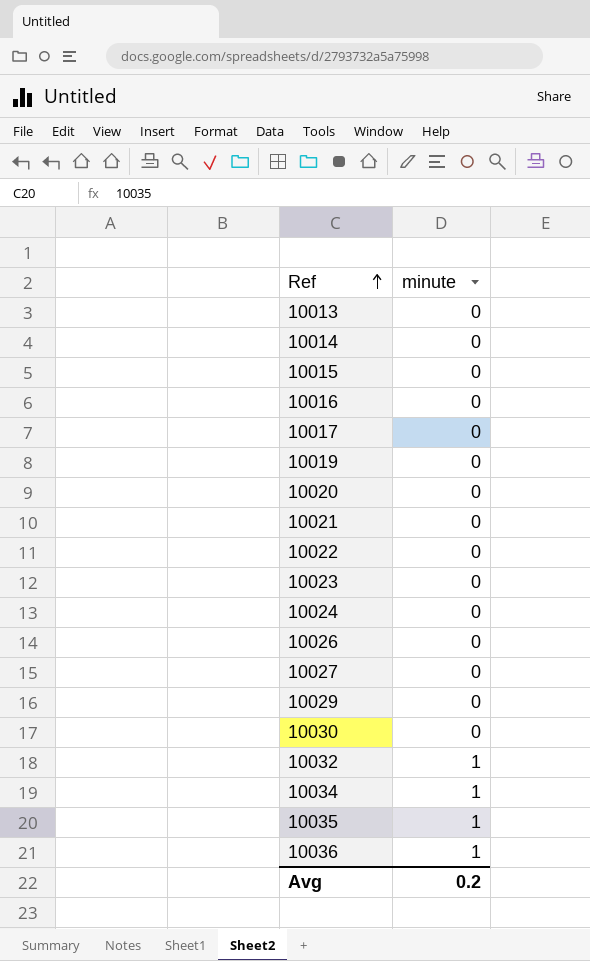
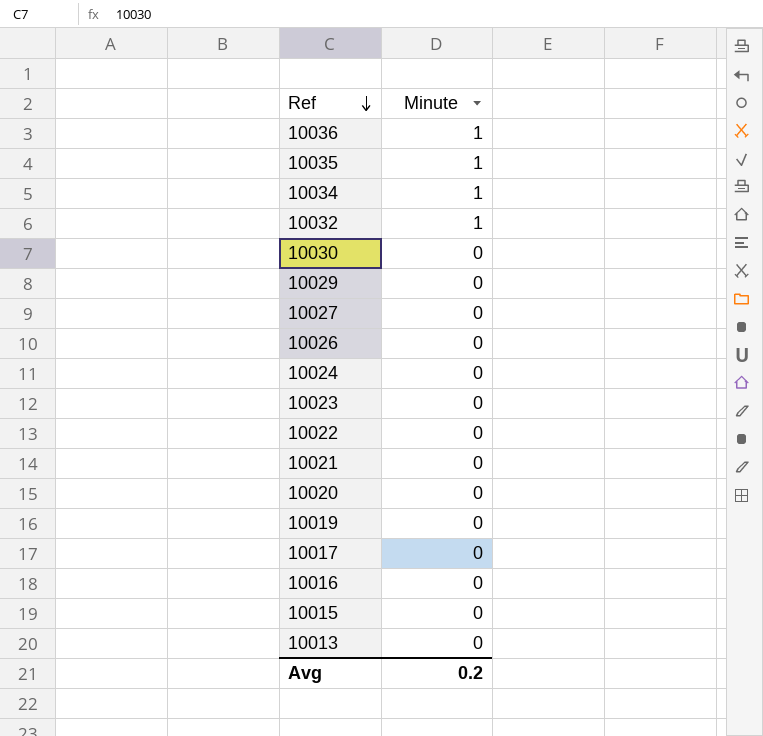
row order: Ref ascending -> Ref descending
column name: minute -> Minute
row 10014: 0 -> none

